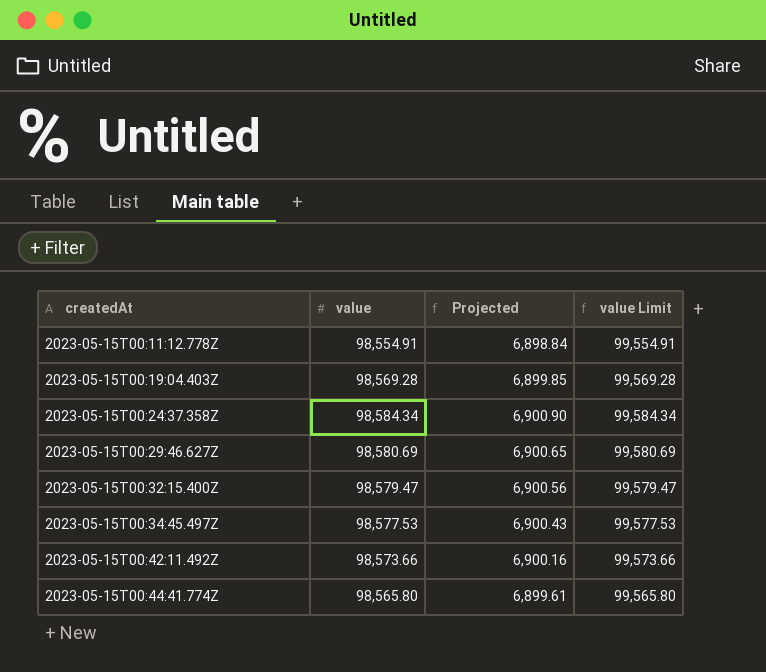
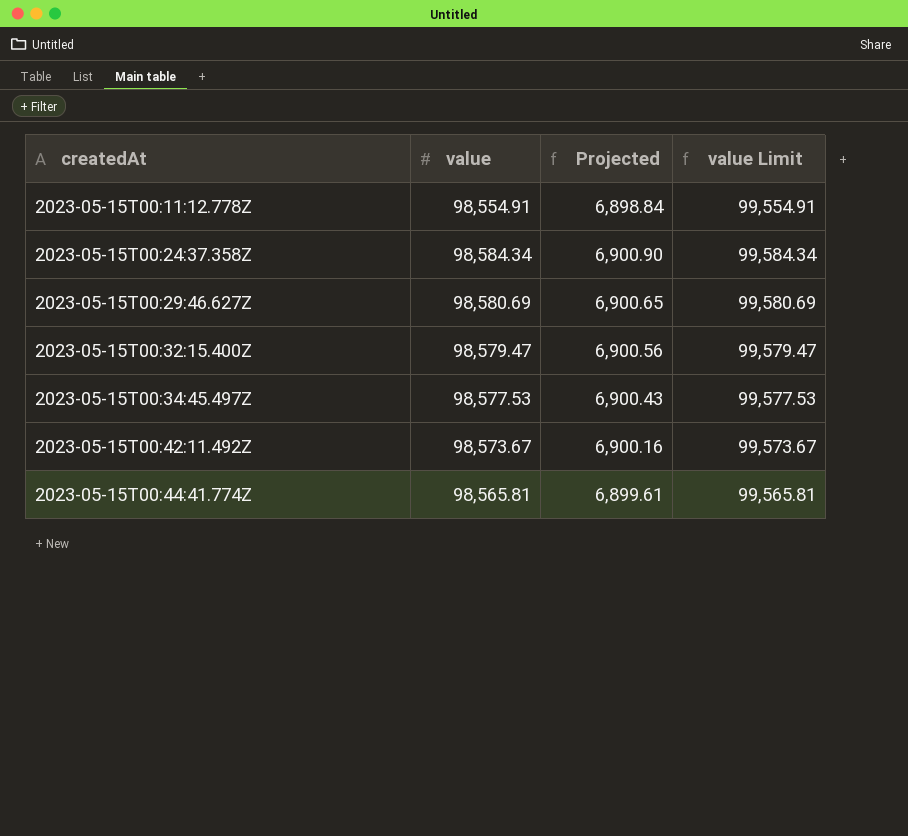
row 2023-05-15T00:19:04.403Z: 98,569.28 | 6,899.85 | 99,569.28 -> none
2023-05-15T00:42:11.492Z | value: 98,573.66 -> 98,573.67
2023-05-15T00:42:11.492Z | value Limit: 99,573.66 -> 99,573.67
2023-05-15T00:44:41.774Z | value: 98,565.80 -> 98,565.81
2023-05-15T00:44:41.774Z | value Limit: 99,565.80 -> 99,565.81

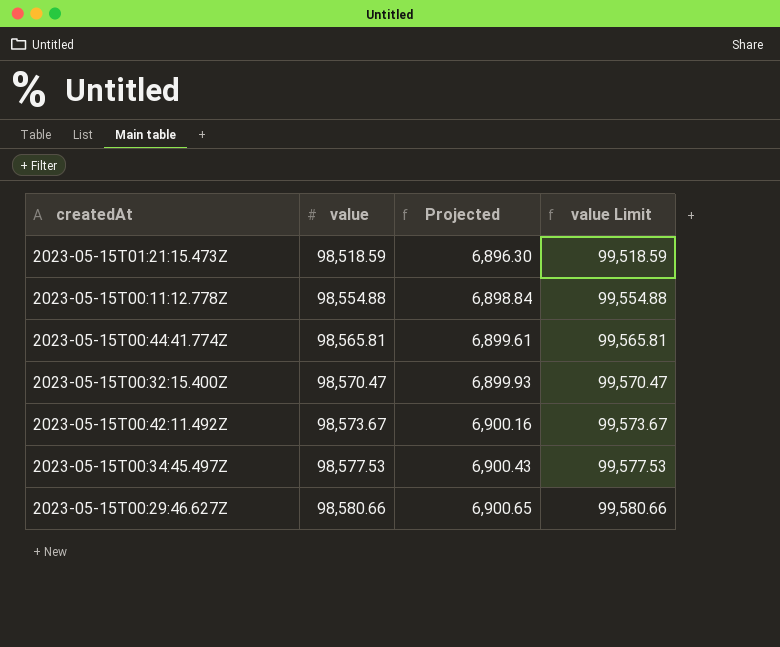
row order: createdAt ascending -> value ascending
row 2023-05-15T00:24:37.358Z: 98,584.34 | 6,900.90 | 99,584.34 -> none
row 2023-05-15T01:21:15.473Z: none -> 98,518.59 | 6,896.30 | 99,518.59
2023-05-15T00:11:12.778Z | value: 98,554.91 -> 98,554.88
2023-05-15T00:11:12.778Z | value Limit: 99,554.91 -> 99,554.88
2023-05-15T00:32:15.400Z | value: 98,579.47 -> 98,570.47
2023-05-15T00:32:15.400Z | Projected: 6,900.56 -> 6,899.93
2023-05-15T00:32:15.400Z | value Limit: 99,579.47 -> 99,570.47
2023-05-15T00:29:46.627Z | value: 98,580.69 -> 98,580.66
2023-05-15T00:29:46.627Z | value Limit: 99,580.69 -> 99,580.66

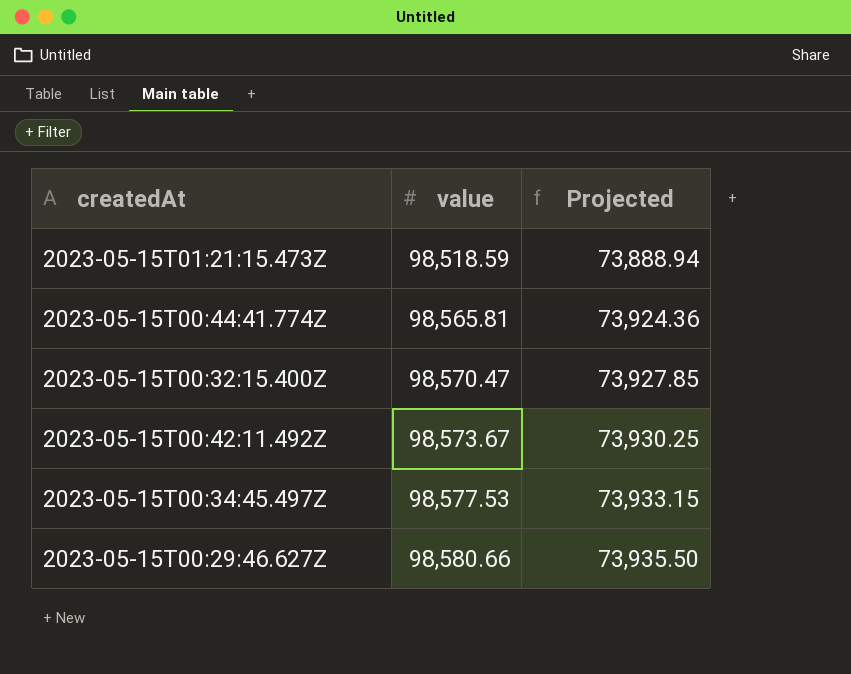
column value Limit | formula: [value] + 1000 -> none
column Projected | formula: [value] * 0.07 -> [value] * 0.75
row 2023-05-15T00:11:12.778Z: 98,554.88 | 6,898.84 | 99,554.88 -> none

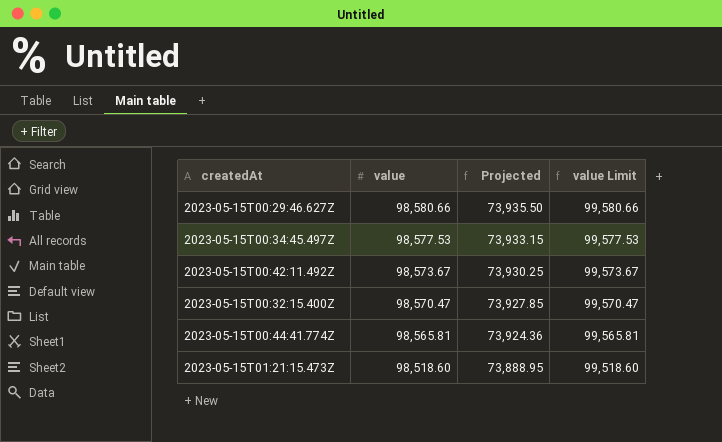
row order: value ascending -> value descending
column value Limit | formula: none -> [value] + 1000
2023-05-15T01:21:15.473Z | value: 98,518.59 -> 98,518.60
2023-05-15T01:21:15.473Z | Projected: 73,888.94 -> 73,888.95

